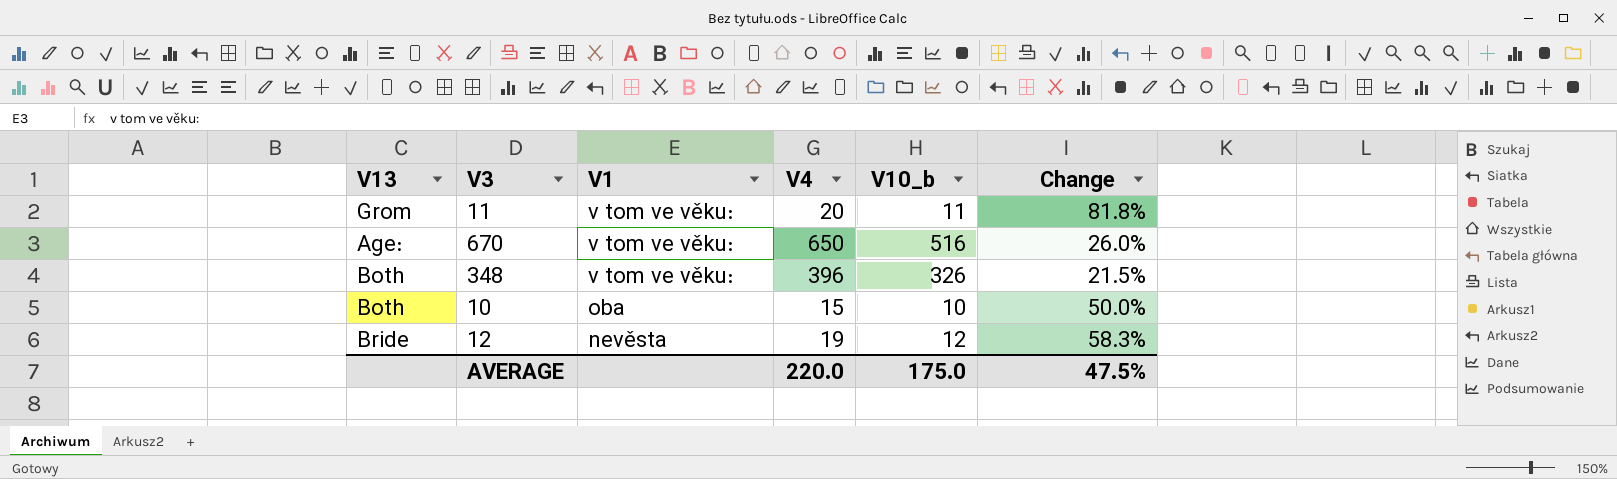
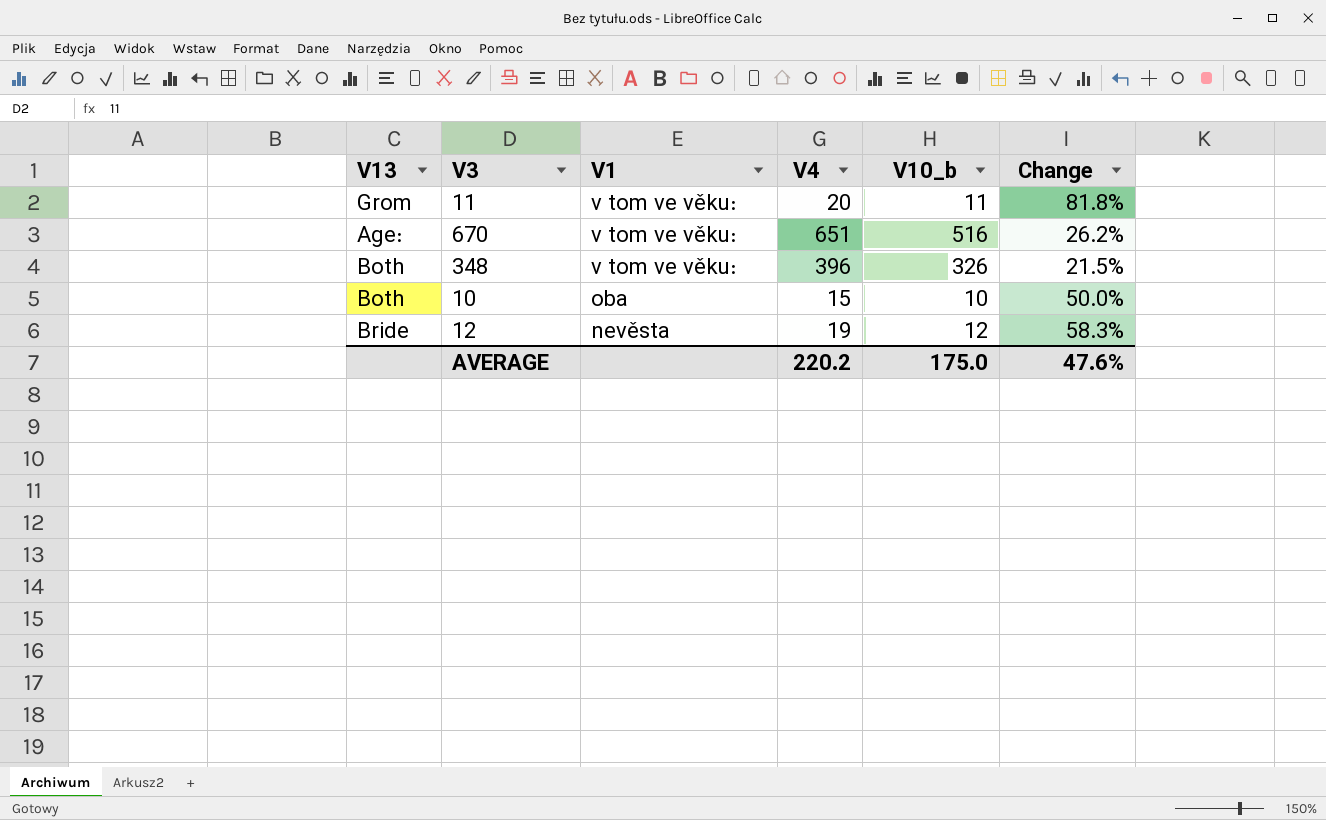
670 | V4: 650 -> 651
670 | Change: 26.0% -> 26.2%
AVERAGE | V4: 220.0 -> 220.2
AVERAGE | Change: 47.5% -> 47.6%

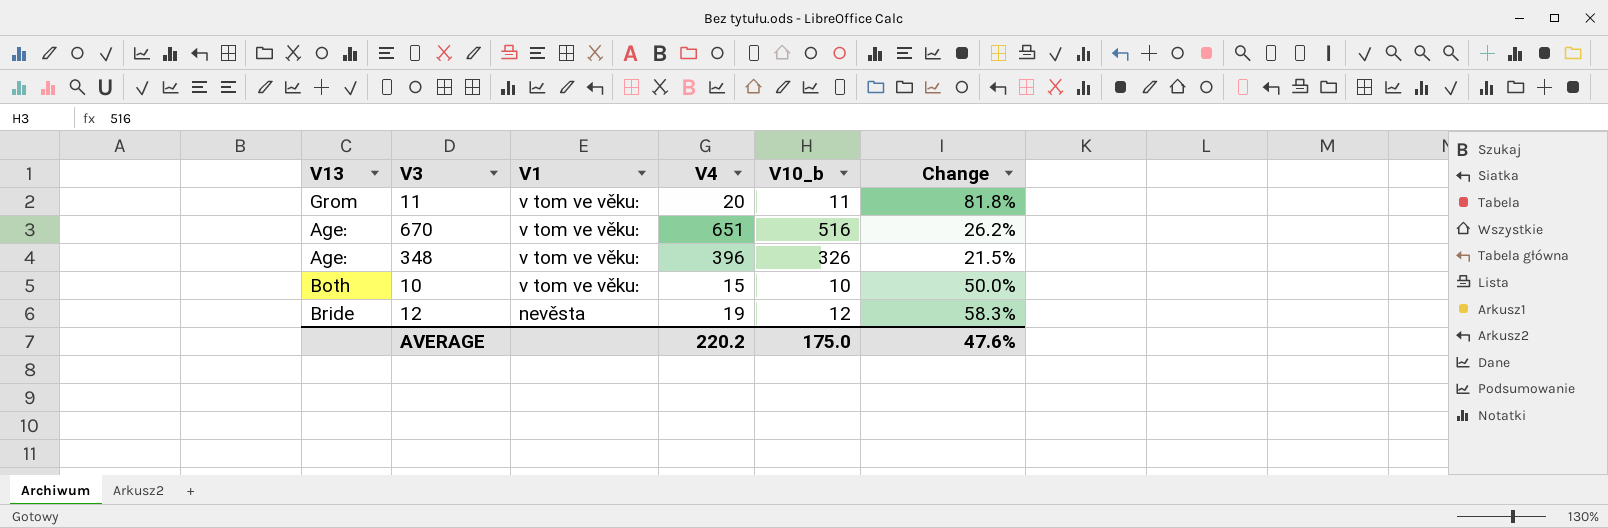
348 | V13: Both -> Age:
10 | V1: oba -> v tom ve věku:

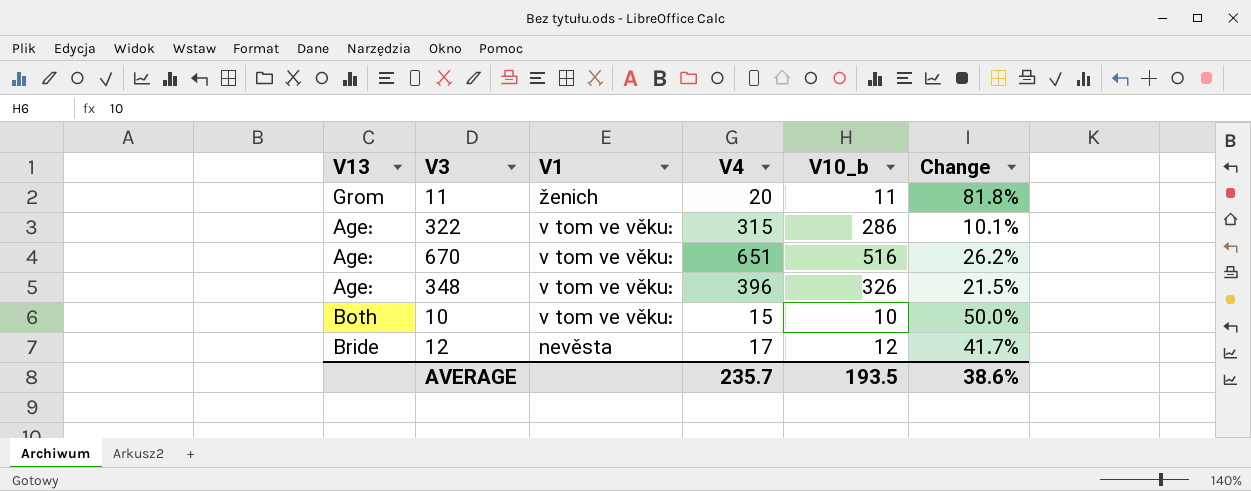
11 | V1: v tom ve věku: -> ženich
row 322: none -> Age: | v tom ve věku: | 315 | 286 | 10.1%
12 | V4: 19 -> 17
12 | Change: 58.3% -> 41.7%
AVERAGE | V4: 220.2 -> 235.7
AVERAGE | V10_b: 175.0 -> 193.5
AVERAGE | Change: 47.6% -> 38.6%

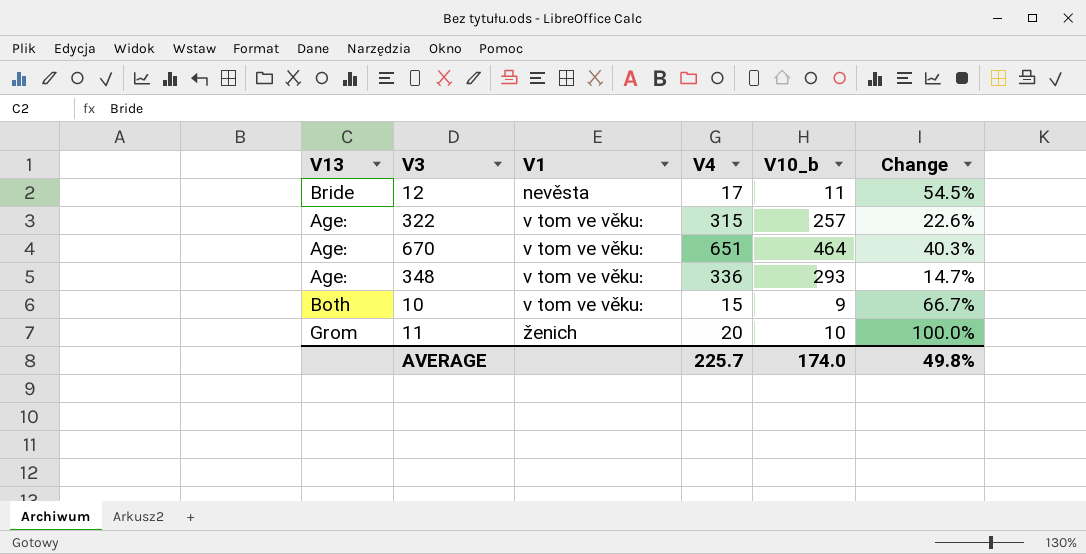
row order: V1 descending -> V1 ascending
12 | V10_b: 12 -> 11
12 | Change: 41.7% -> 54.5%
322 | V10_b: 286 -> 257
322 | Change: 10.1% -> 22.6%
670 | V10_b: 516 -> 464
670 | Change: 26.2% -> 40.3%
348 | V4: 396 -> 336
348 | V10_b: 326 -> 293
348 | Change: 21.5% -> 14.7%
10 | V10_b: 10 -> 9
10 | Change: 50.0% -> 66.7%
11 | V10_b: 11 -> 10
11 | Change: 81.8% -> 100.0%
AVERAGE | V4: 235.7 -> 225.7
AVERAGE | V10_b: 193.5 -> 174.0
AVERAGE | Change: 38.6% -> 49.8%

